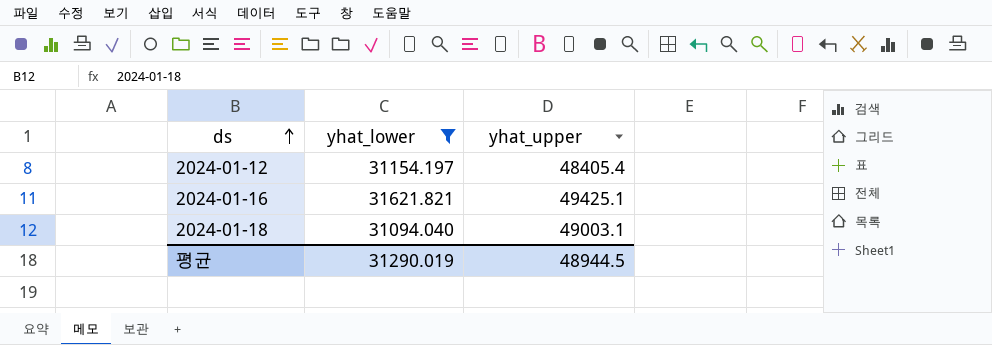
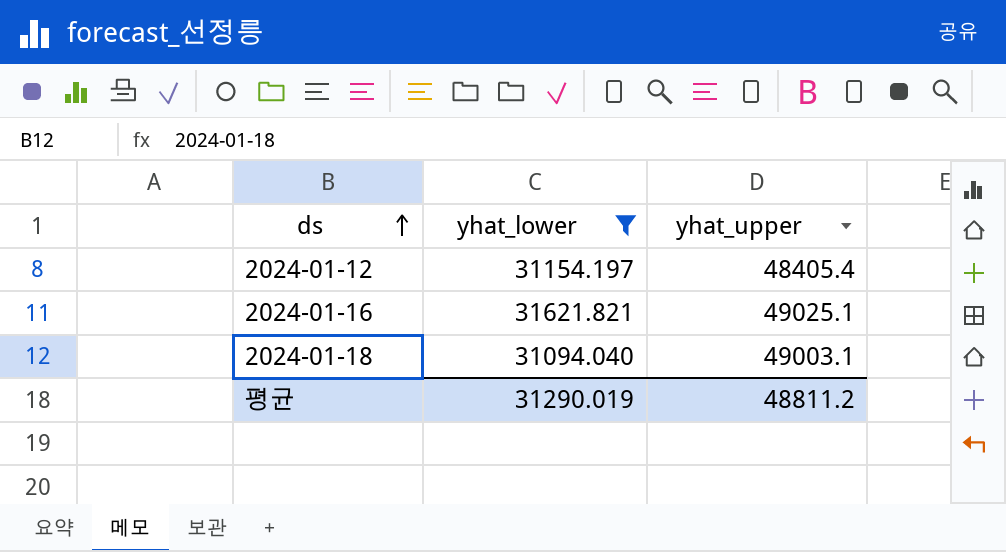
2024-01-16 | yhat_upper: 49425.1 -> 49025.1
평균 | yhat_upper: 48944.5 -> 48811.2

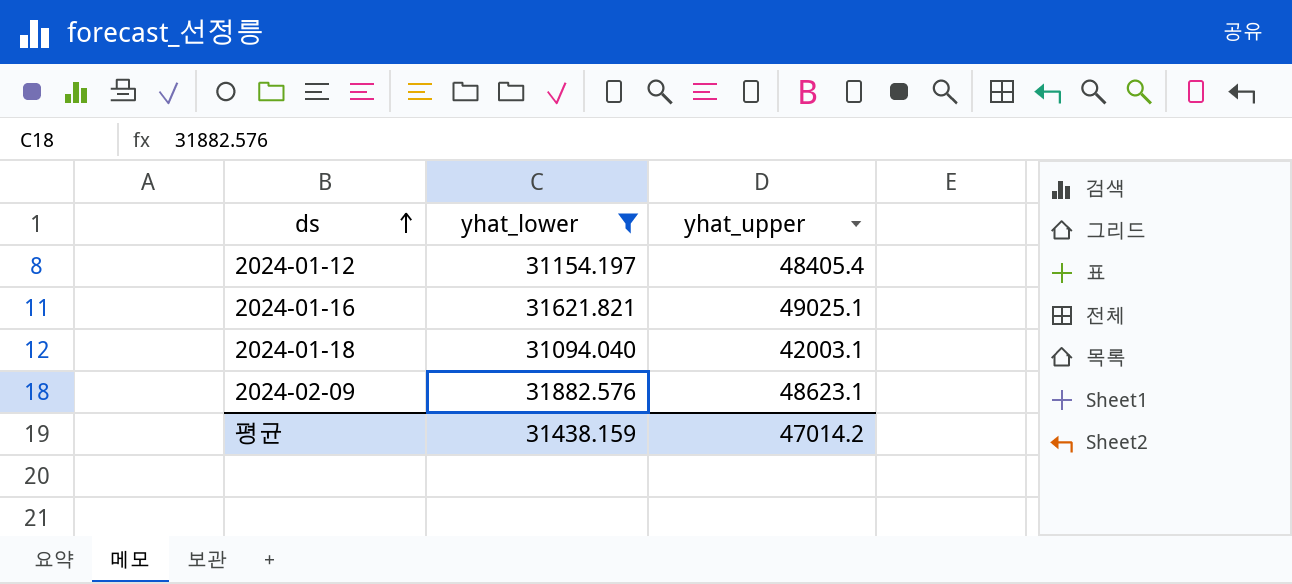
2024-01-18 | yhat_upper: 49003.1 -> 42003.1
row 2024-02-09: none -> 31882.576 | 48623.1
평균 | yhat_lower: 31290.019 -> 31438.159
평균 | yhat_upper: 48811.2 -> 47014.2

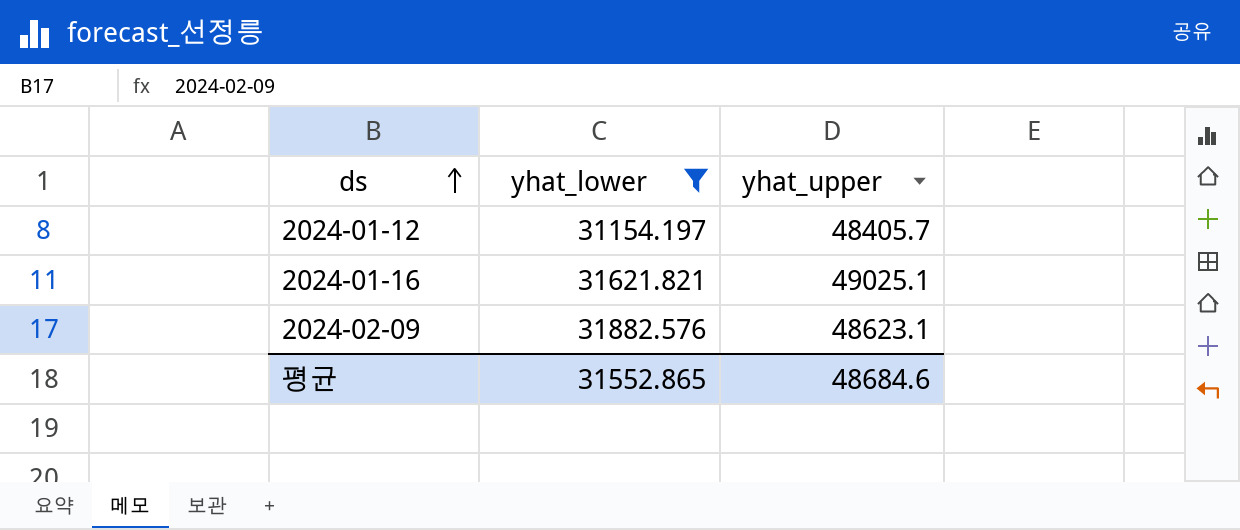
row 2024-01-18: 31094.040 | 42003.1 -> none
2024-01-12 | yhat_upper: 48405.4 -> 48405.7
평균 | yhat_lower: 31438.159 -> 31552.865
평균 | yhat_upper: 47014.2 -> 48684.6

